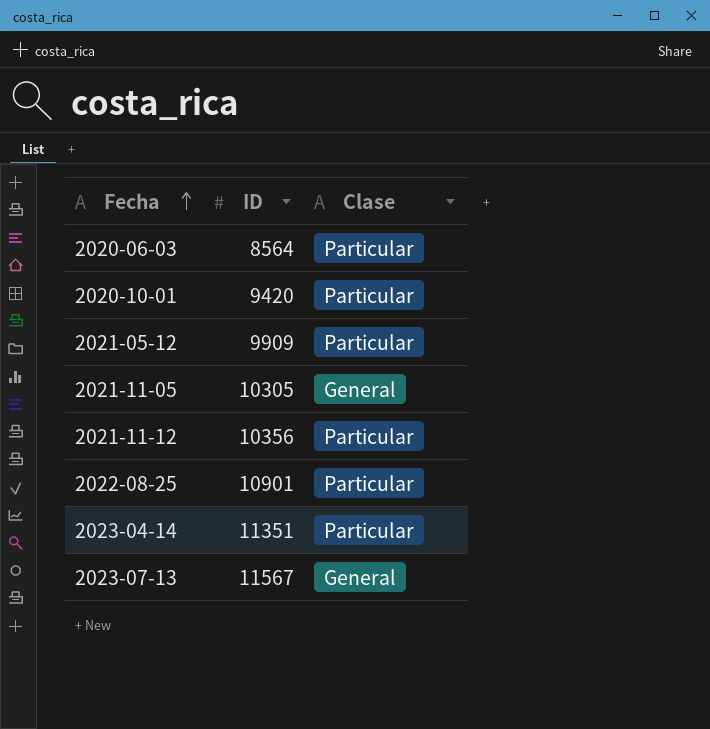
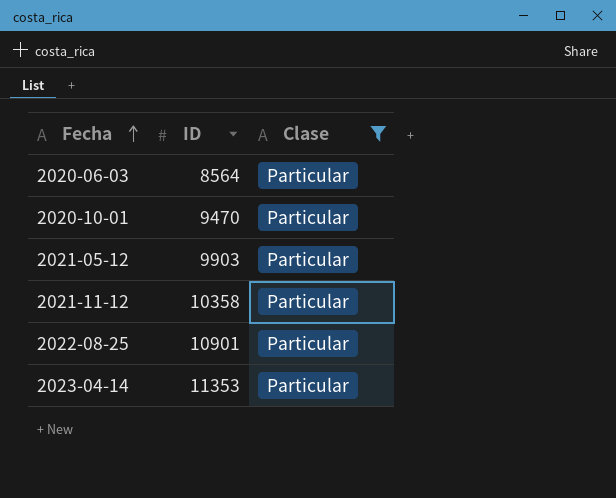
filter: none -> Clase = Particular
2020-10-01 | ID: 9420 -> 9470
2021-05-12 | ID: 9909 -> 9903
2021-11-12 | ID: 10356 -> 10358
2023-04-14 | ID: 11351 -> 11353

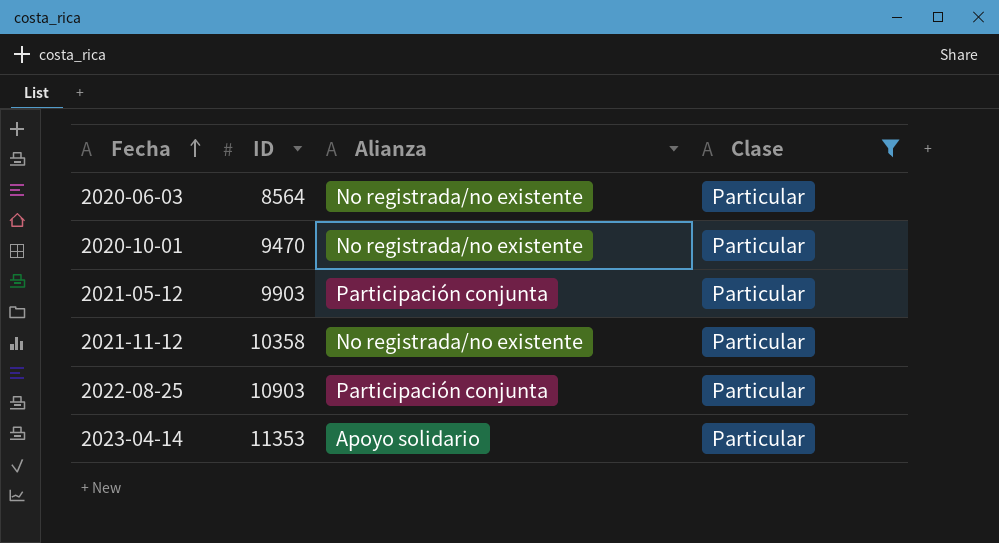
column Alianza | position: none -> 3
2022-08-25 | ID: 10901 -> 10903

